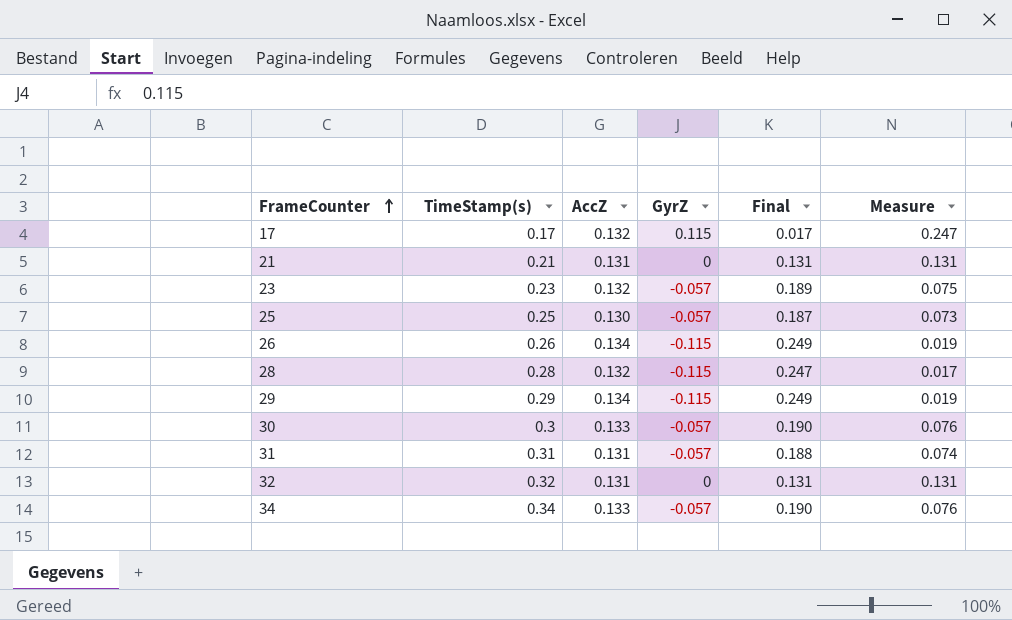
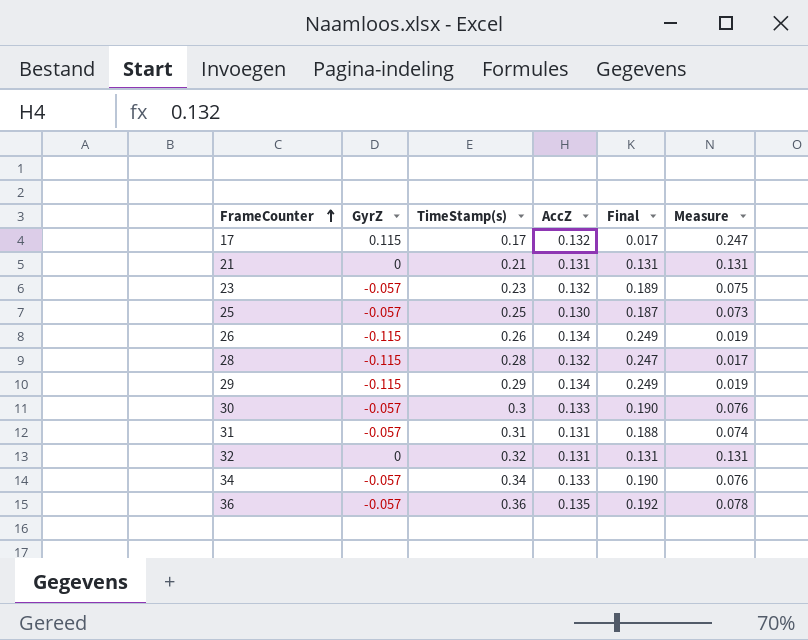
column GyrZ | position: 4 -> 2
row 36: none -> -0.057 | 0.36 | 0.135 | 0.192 | 0.078

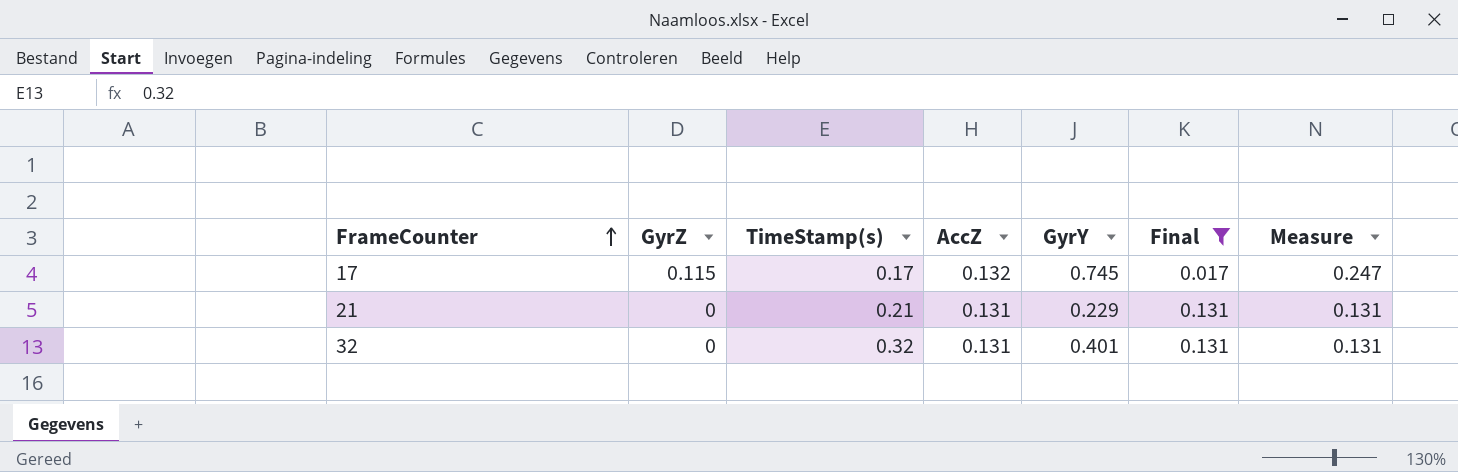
filter: none -> Final <= 0.131
column GyrY | position: none -> 5

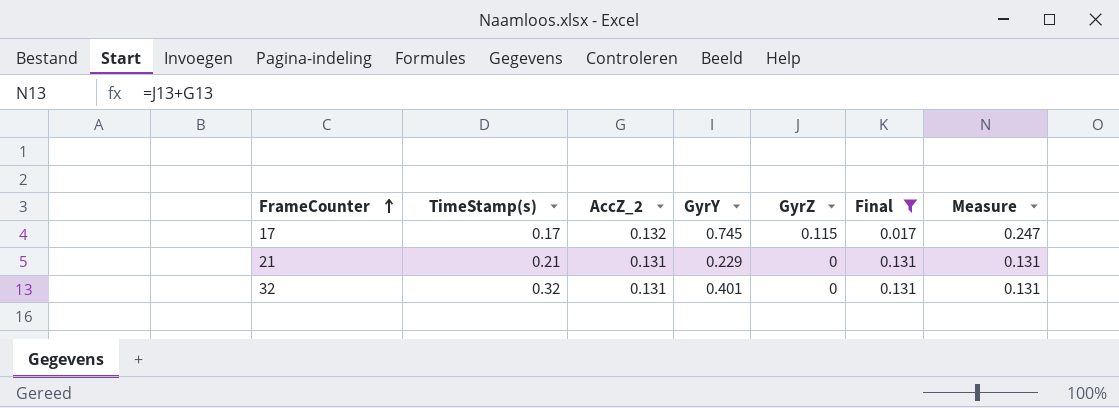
column name: AccZ -> AccZ_2
column GyrZ | position: 2 -> 5

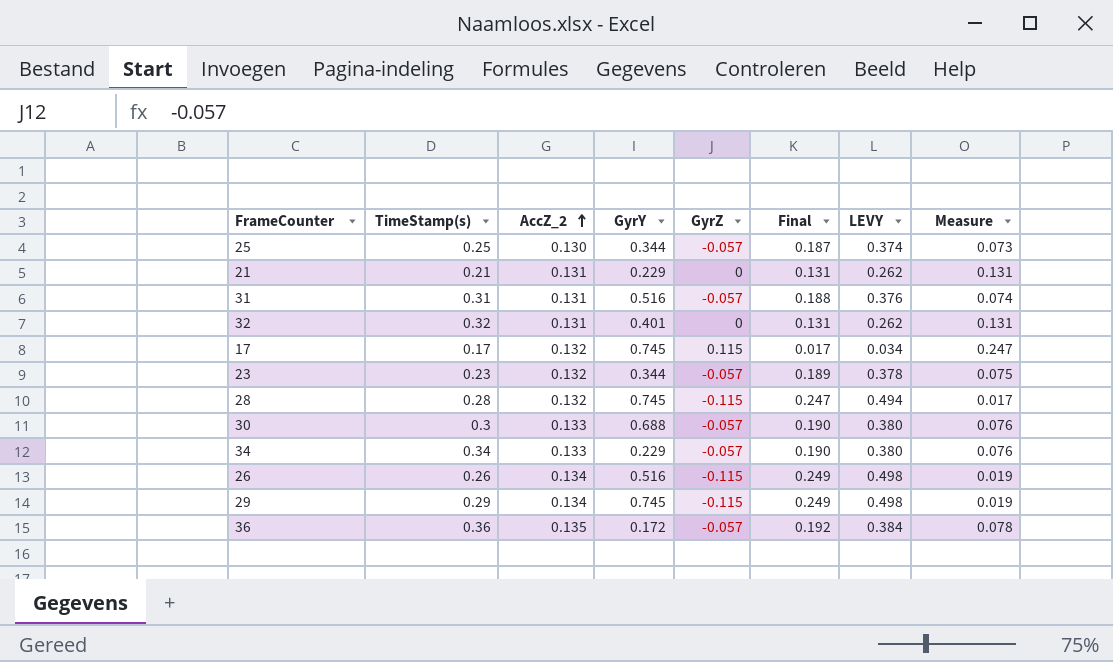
filter: Final <= 0.131 -> none
row order: FrameCounter ascending -> AccZ_2 ascending
column LEVY | formula: none -> [Final] * 2

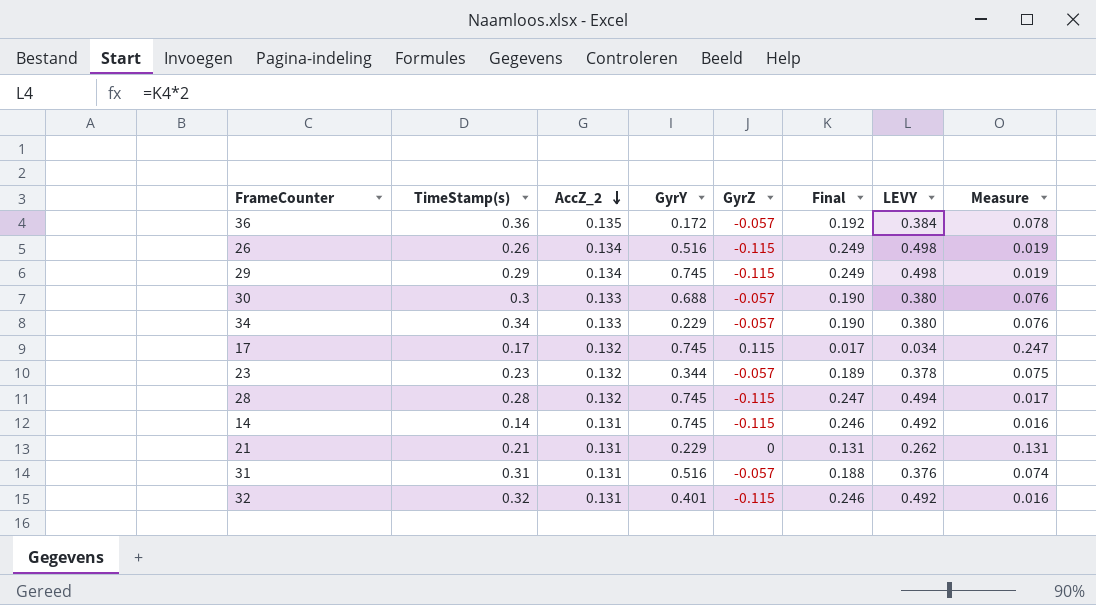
row order: AccZ_2 ascending -> AccZ_2 descending
row 25: 0.25 | 0.130 | 0.344 | -0.057 | 0.187 | 0.374 | 0.073 -> none
row 14: none -> 0.14 | 0.131 | 0.745 | -0.115 | 0.246 | 0.492 | 0.016
32 | GyrZ: 0 -> -0.115
32 | Final: 0.131 -> 0.246
32 | LEVY: 0.262 -> 0.492
32 | Measure: 0.131 -> 0.016

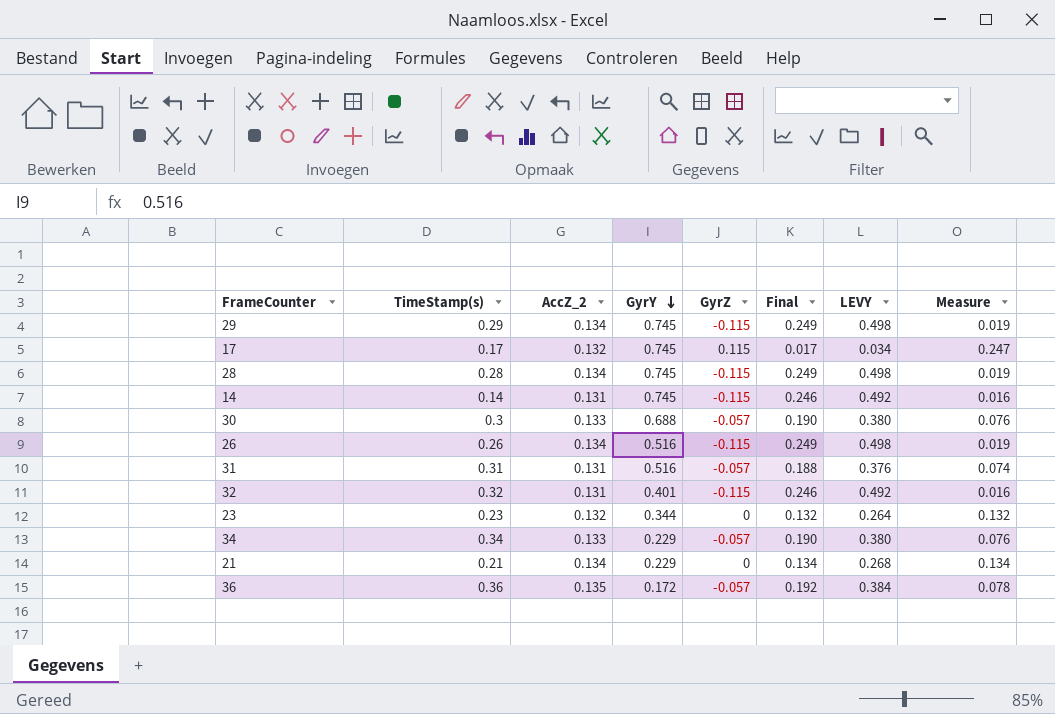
row order: AccZ_2 descending -> GyrY descending
28 | AccZ_2: 0.132 -> 0.134
28 | Final: 0.247 -> 0.249
28 | LEVY: 0.494 -> 0.498
28 | Measure: 0.017 -> 0.019
23 | GyrZ: -0.057 -> 0
23 | Final: 0.189 -> 0.132
23 | LEVY: 0.378 -> 0.264
23 | Measure: 0.075 -> 0.132
21 | AccZ_2: 0.131 -> 0.134
21 | Final: 0.131 -> 0.134
21 | LEVY: 0.262 -> 0.268
21 | Measure: 0.131 -> 0.134

